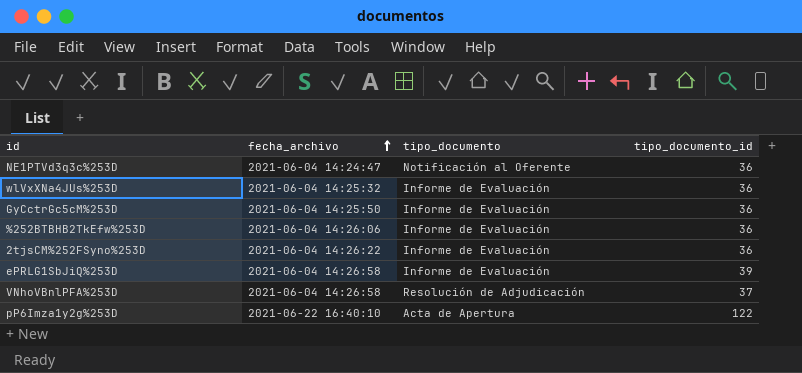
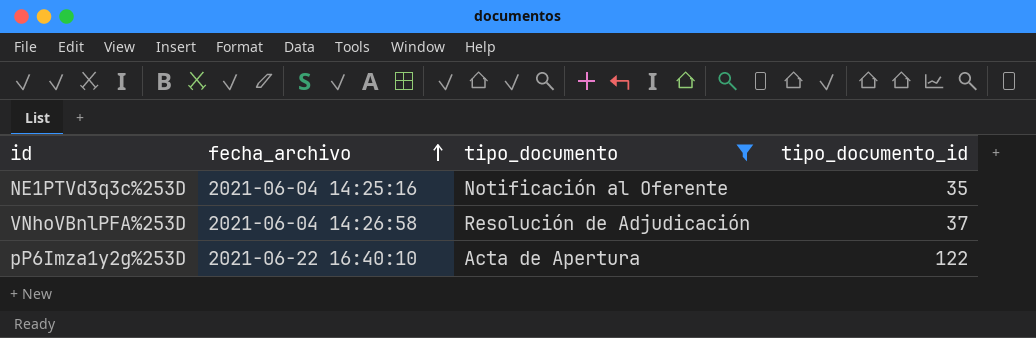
filter: none -> tipo_documento != Informe de Evaluación
NE1PTVd3q3c%253D | fecha_archivo: 2021-06-04 14:24:47 -> 2021-06-04 14:25:16
NE1PTVd3q3c%253D | tipo_documento_id: 36 -> 35

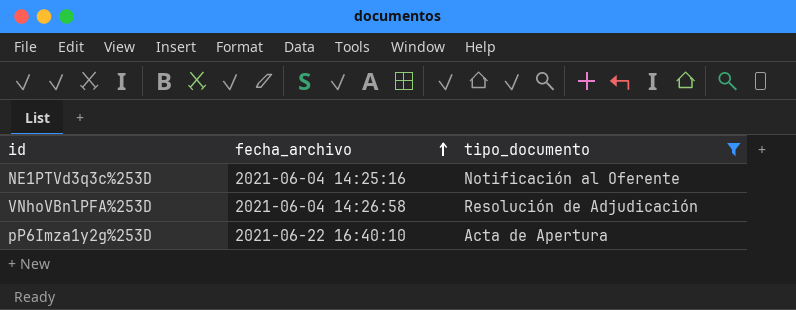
column tipo_documento_id | position: 4 -> none

